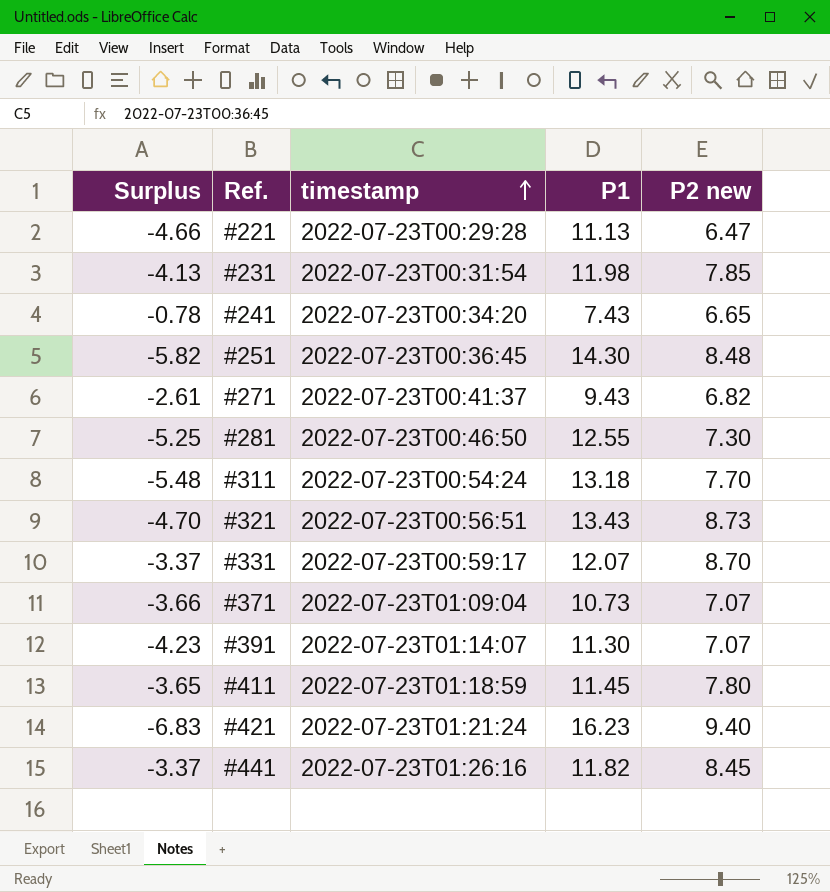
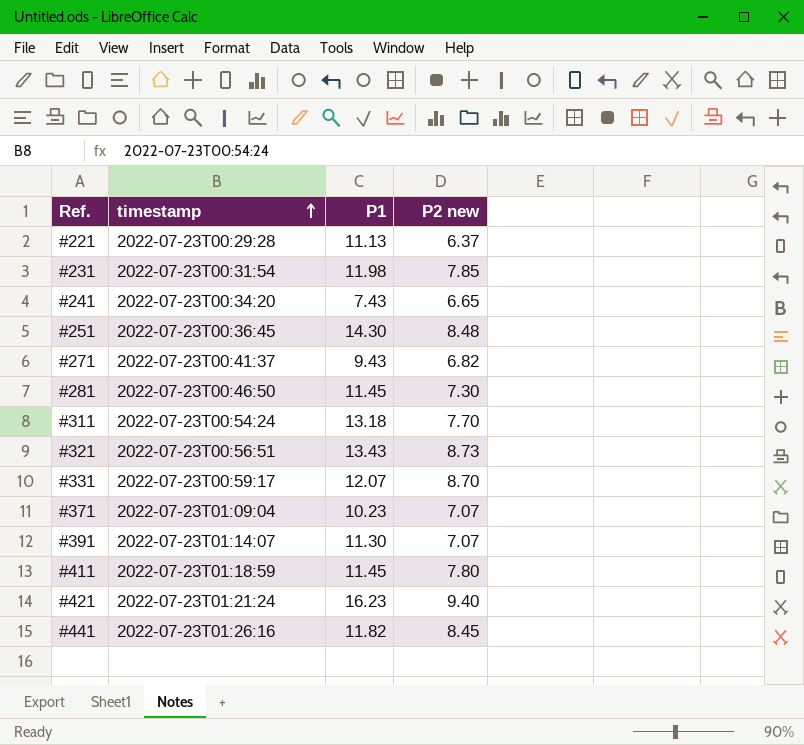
column Surplus | formula: [P2 new] - [P1] -> none
#221 | P2 new: 6.47 -> 6.37
#281 | P1: 12.55 -> 11.45
#371 | P1: 10.73 -> 10.23

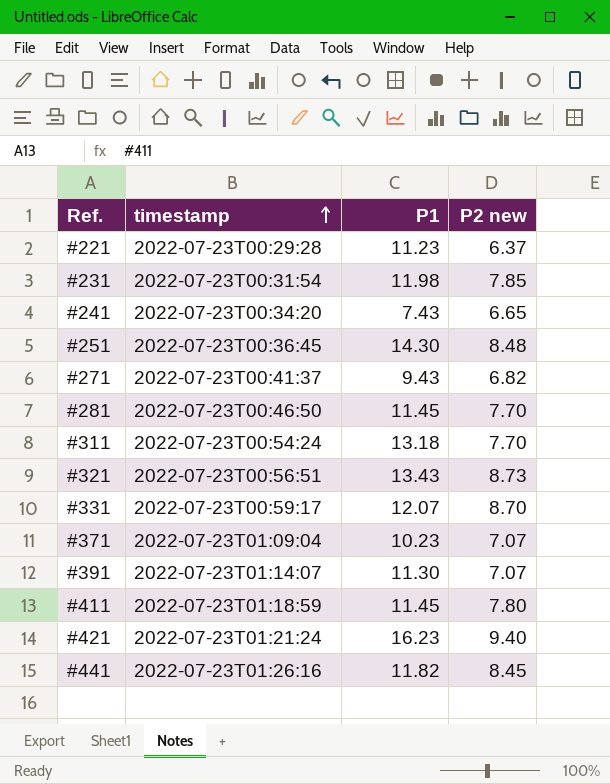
#221 | P1: 11.13 -> 11.23
#281 | P2 new: 7.30 -> 7.70

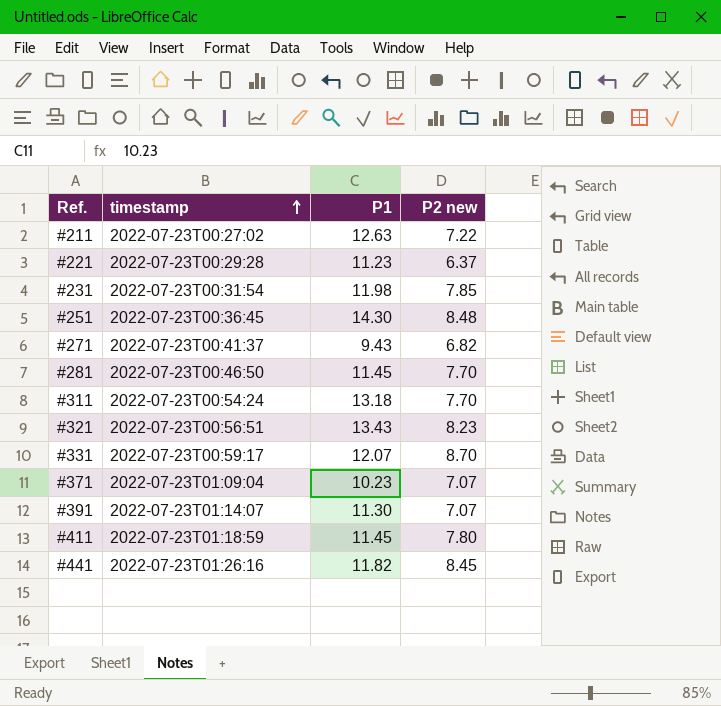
row #241: 2022-07-23T00:34:20 | 7.43 | 6.65 -> none
row #421: 2022-07-23T01:21:24 | 16.23 | 9.40 -> none
row #211: none -> 2022-07-23T00:27:02 | 12.63 | 7.22
#321 | P2 new: 8.73 -> 8.23

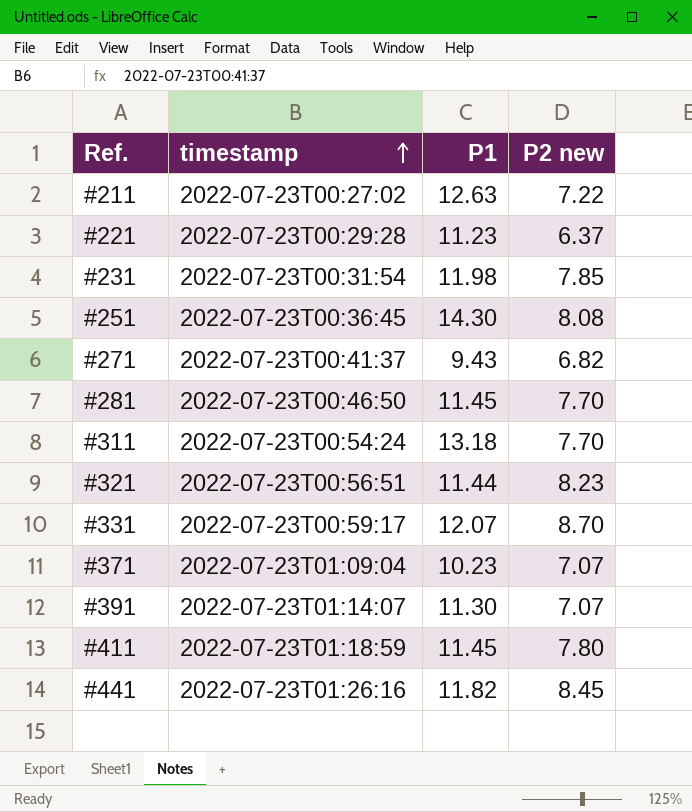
#251 | P2 new: 8.48 -> 8.08
#321 | P1: 13.43 -> 11.44

